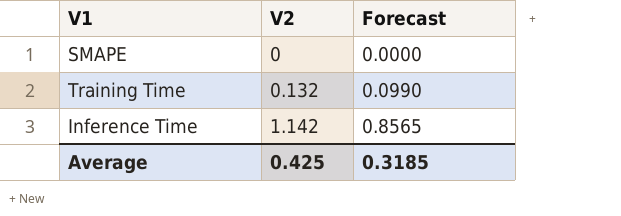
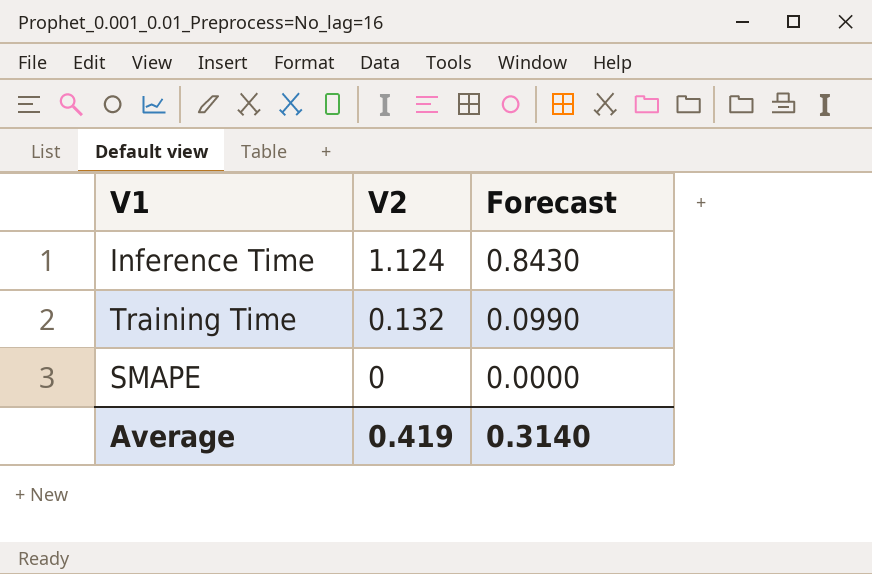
row order: V2 ascending -> V2 descending
Inference Time | V2: 1.142 -> 1.124
Inference Time | Forecast: 0.8565 -> 0.8430
Average | V2: 0.425 -> 0.419
Average | Forecast: 0.3185 -> 0.3140

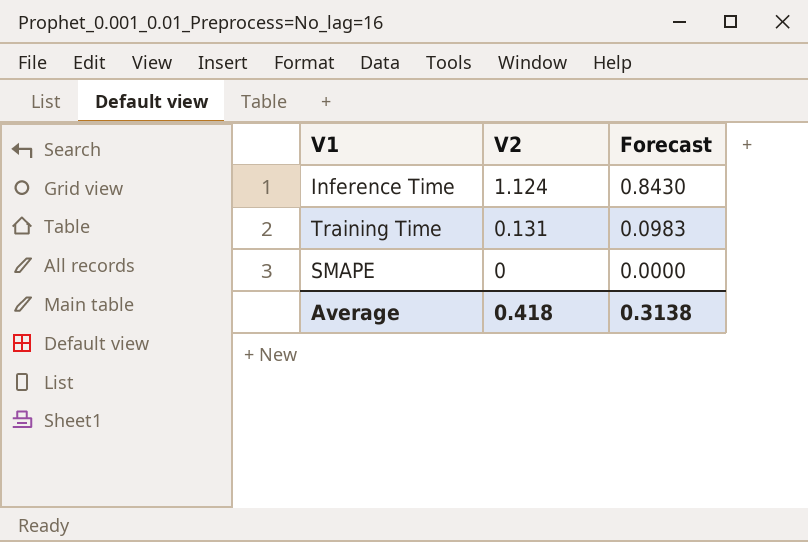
Training Time | V2: 0.132 -> 0.131
Training Time | Forecast: 0.0990 -> 0.0983
Average | V2: 0.419 -> 0.418
Average | Forecast: 0.3140 -> 0.3138

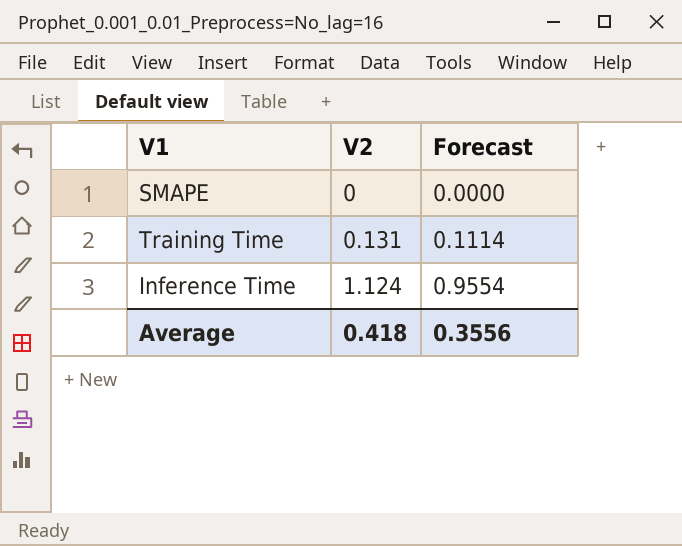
row order: V2 descending -> V2 ascending
column Forecast | formula: [V2] * 0.75 -> [V2] * 0.85
Average | Forecast: 0.3138 -> 0.3556

